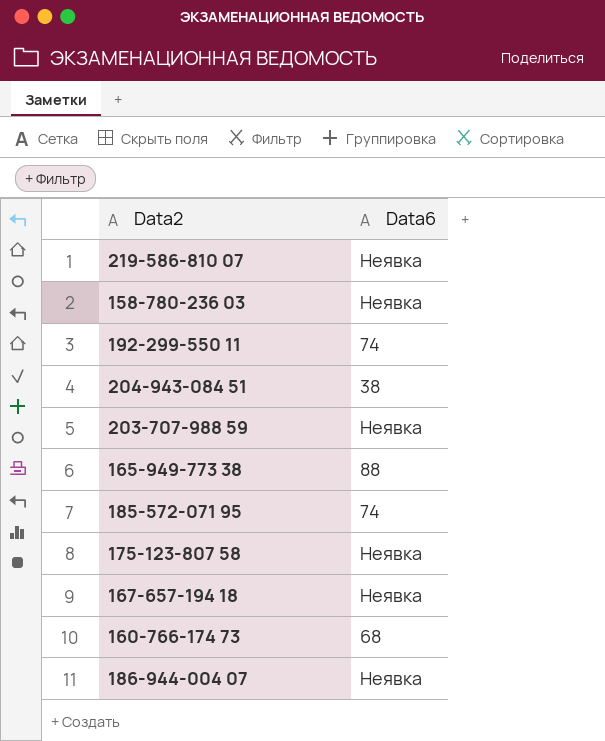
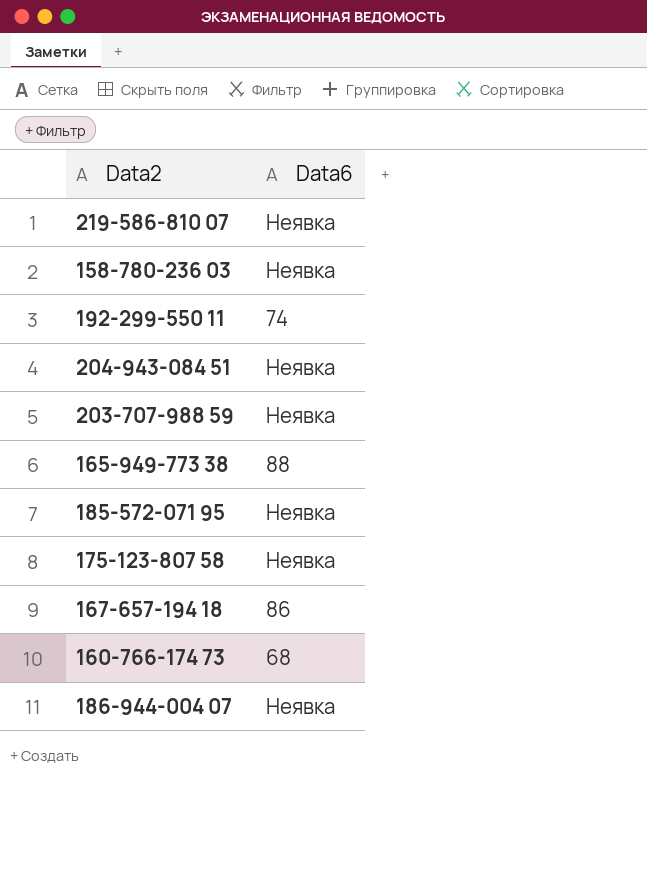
204-943-084 51 | Data6: 38 -> Неявка
185-572-071 95 | Data6: 74 -> Неявка
167-657-194 18 | Data6: Неявка -> 86

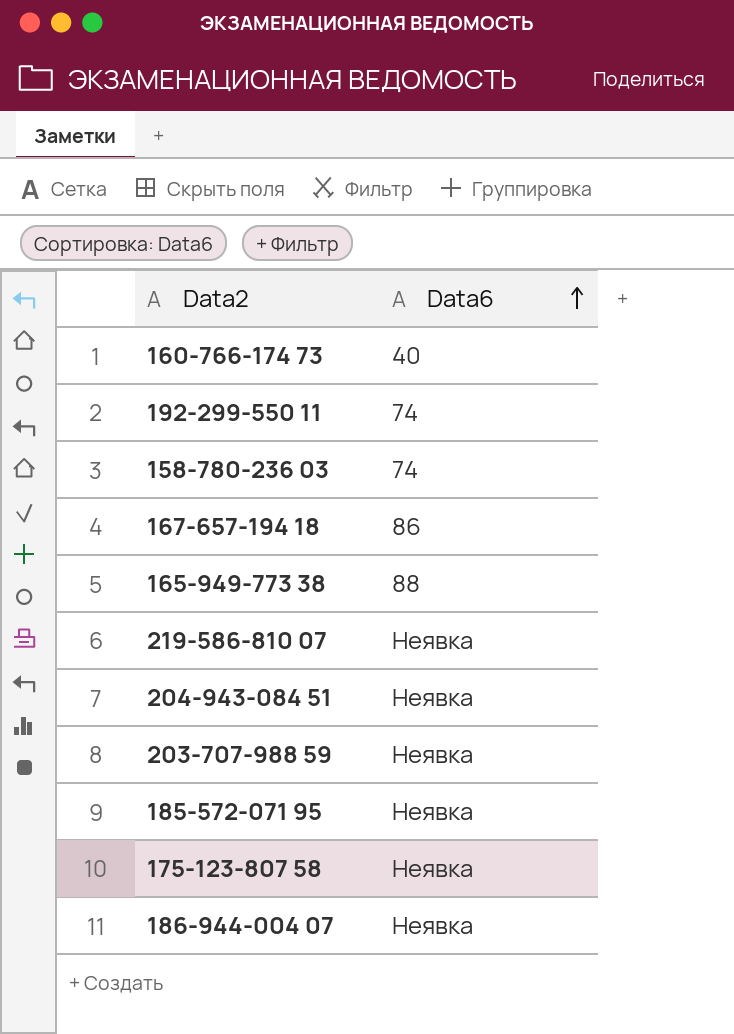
row order: none -> Data6 ascending
160-766-174 73 | Data6: 68 -> 40
158-780-236 03 | Data6: Неявка -> 74

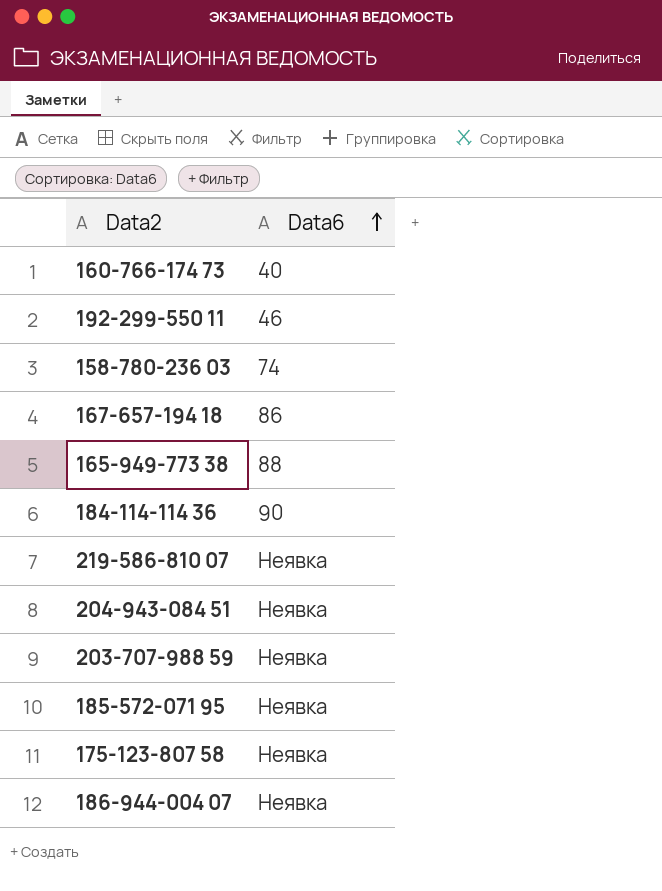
192-299-550 11 | Data6: 74 -> 46
row 184-114-114 36: none -> 90

